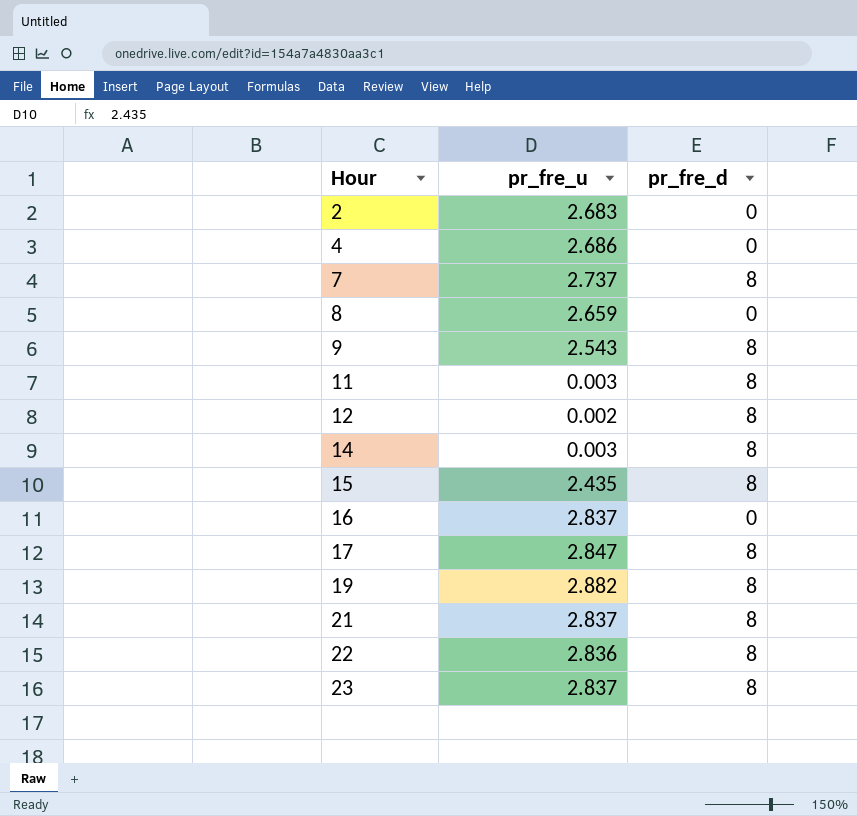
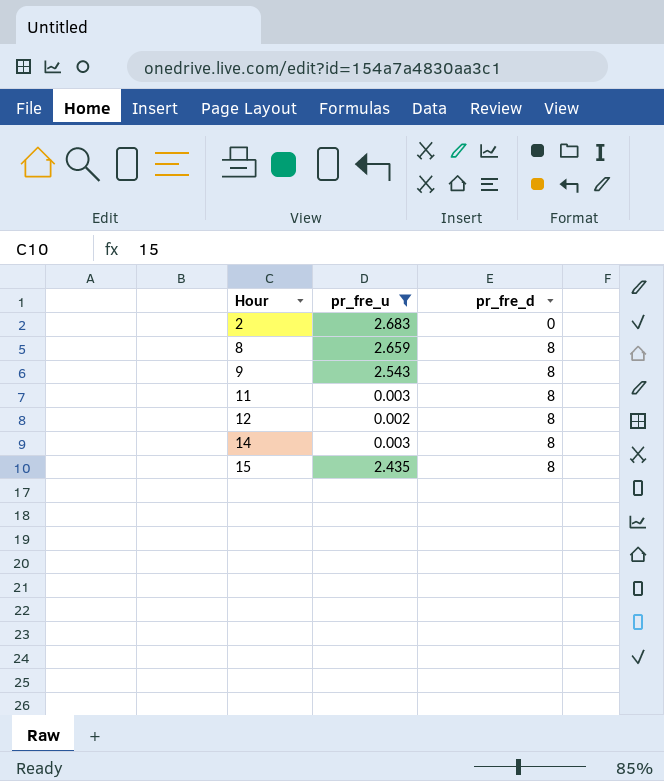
filter: none -> pr_fre_u <= 2.683
8 | pr_fre_d: 0 -> 8

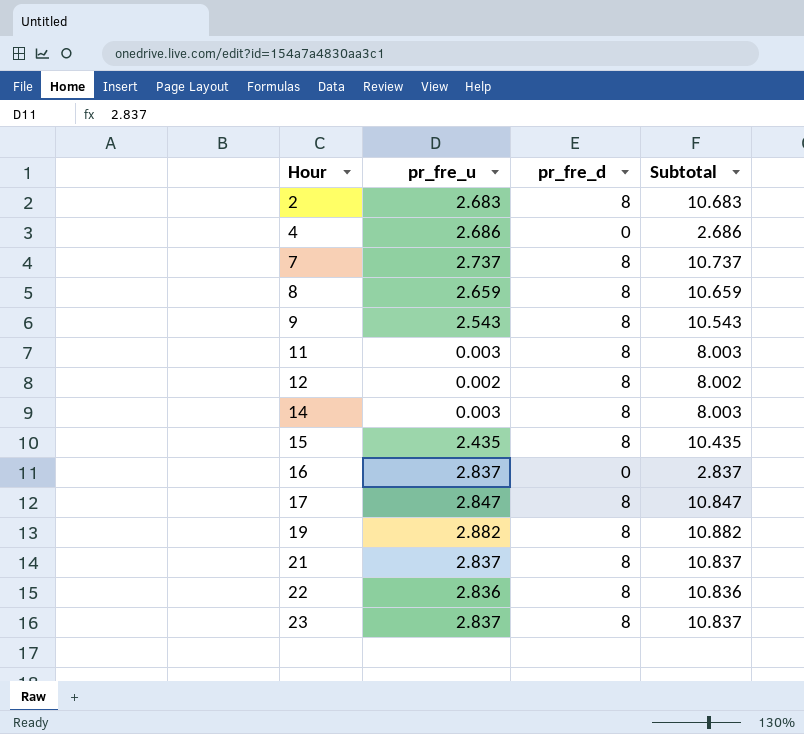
filter: pr_fre_u <= 2.683 -> none
column Subtotal | formula: none -> [pr_fre_u] + [pr_fre_d]
2 | pr_fre_d: 0 -> 8

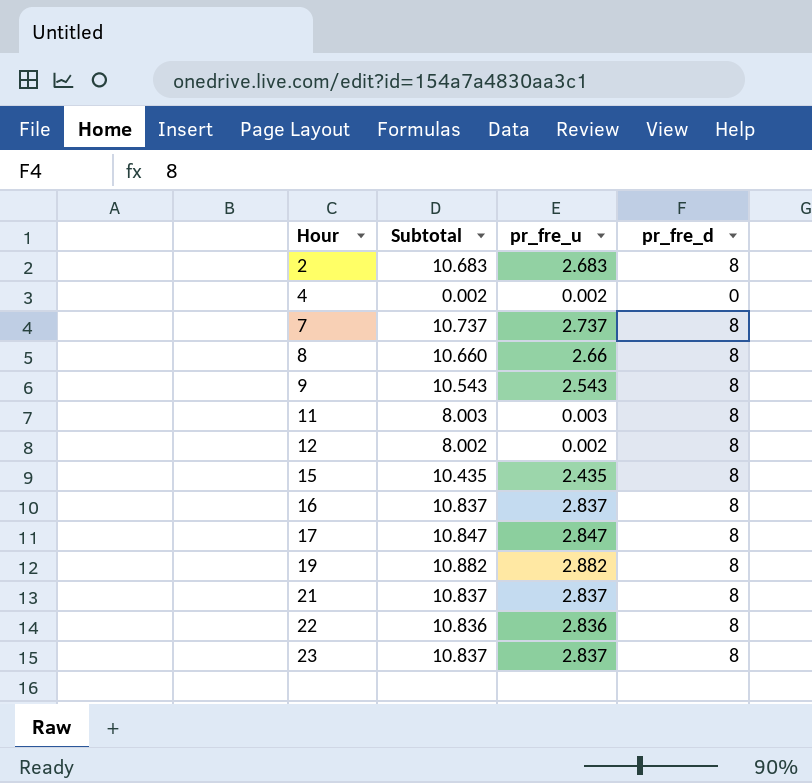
column Subtotal | position: 4 -> 2
row 14: 0.003 | 8 | 8.003 -> none
4 | Subtotal: 2.686 -> 0.002
4 | pr_fre_u: 2.686 -> 0.002
8 | Subtotal: 10.659 -> 10.660
8 | pr_fre_u: 2.659 -> 2.66
16 | Subtotal: 2.837 -> 10.837
16 | pr_fre_d: 0 -> 8

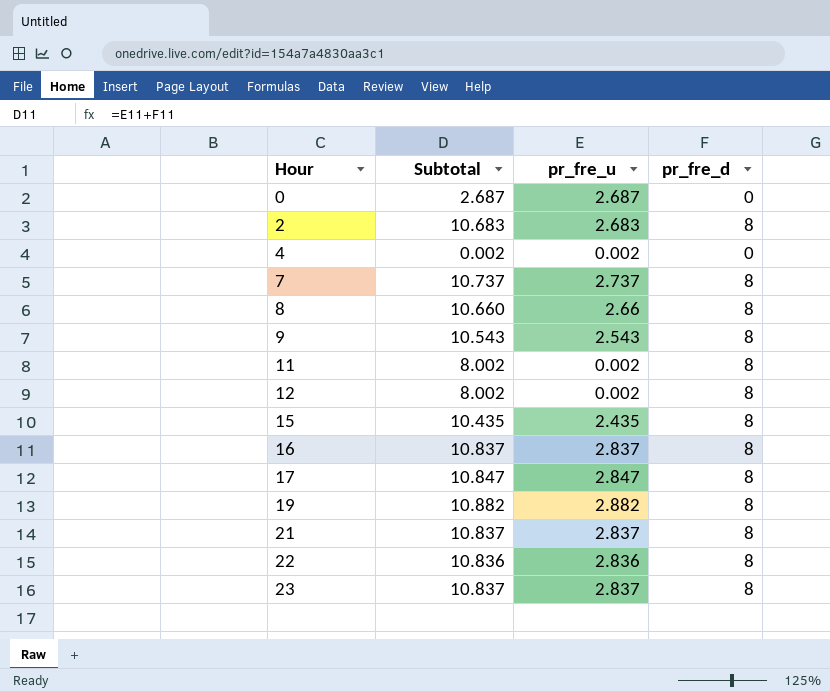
row 0: none -> 2.687 | 2.687 | 0
11 | Subtotal: 8.003 -> 8.002
11 | pr_fre_u: 0.003 -> 0.002

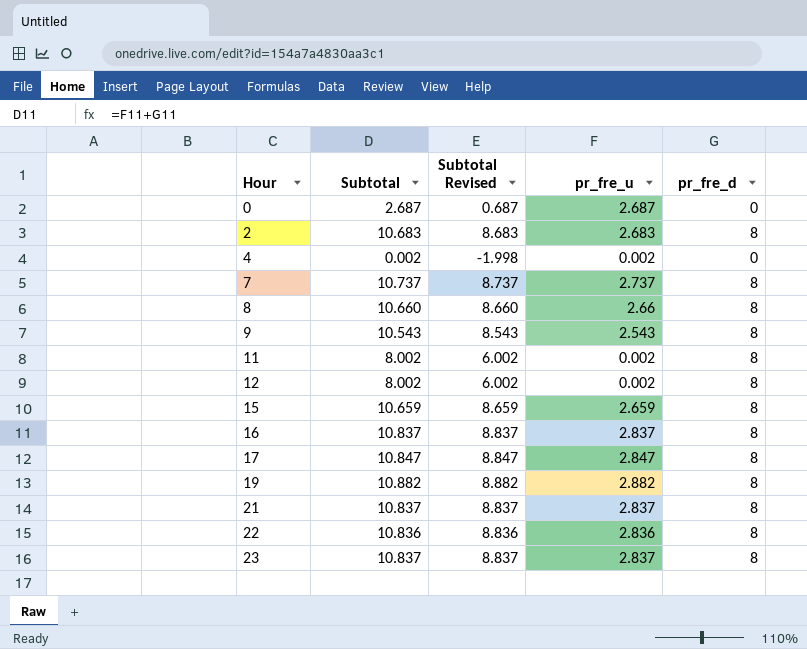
column Subtotal Revised | formula: none -> [Subtotal] - 2
15 | Subtotal: 10.435 -> 10.659
15 | pr_fre_u: 2.435 -> 2.659

